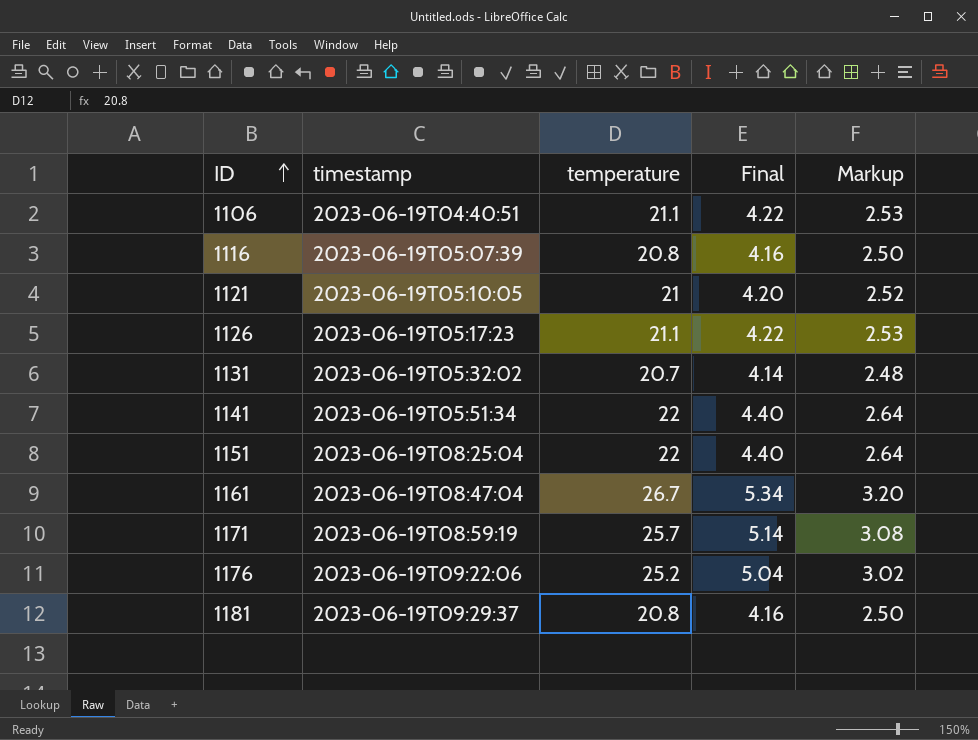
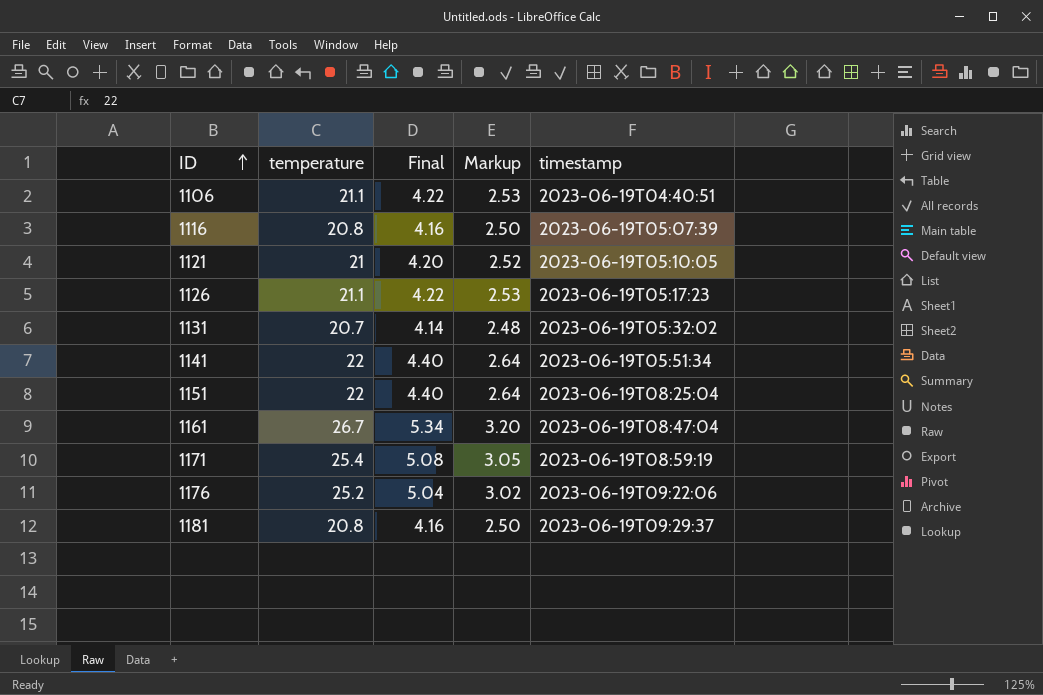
column timestamp | position: 2 -> 5
1171 | temperature: 25.7 -> 25.4
1171 | Final: 5.14 -> 5.08
1171 | Markup: 3.08 -> 3.05

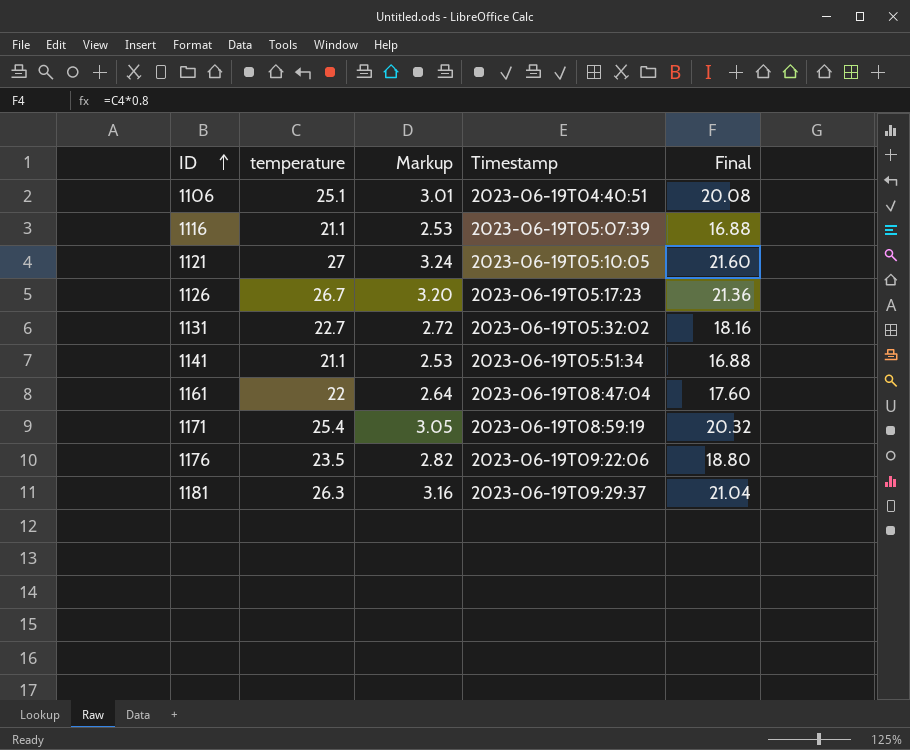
column name: timestamp -> Timestamp
column Final | formula: [temperature] * 0.2 -> [temperature] * 0.8
column Final | position: 3 -> 5
row 1151: 22 | 4.40 | 2.64 | 2023-06-19T08:25:04 -> none
1106 | temperature: 21.1 -> 25.1
1106 | Markup: 2.53 -> 3.01
1116 | temperature: 20.8 -> 21.1
1116 | Markup: 2.50 -> 2.53
1121 | temperature: 21 -> 27
1121 | Markup: 2.52 -> 3.24
1126 | temperature: 21.1 -> 26.7
1126 | Markup: 2.53 -> 3.20
1131 | temperature: 20.7 -> 22.7
1131 | Markup: 2.48 -> 2.72
1141 | temperature: 22 -> 21.1
1141 | Markup: 2.64 -> 2.53
1161 | temperature: 26.7 -> 22
1161 | Markup: 3.20 -> 2.64
1176 | temperature: 25.2 -> 23.5
1176 | Markup: 3.02 -> 2.82
1181 | temperature: 20.8 -> 26.3
1181 | Markup: 2.50 -> 3.16

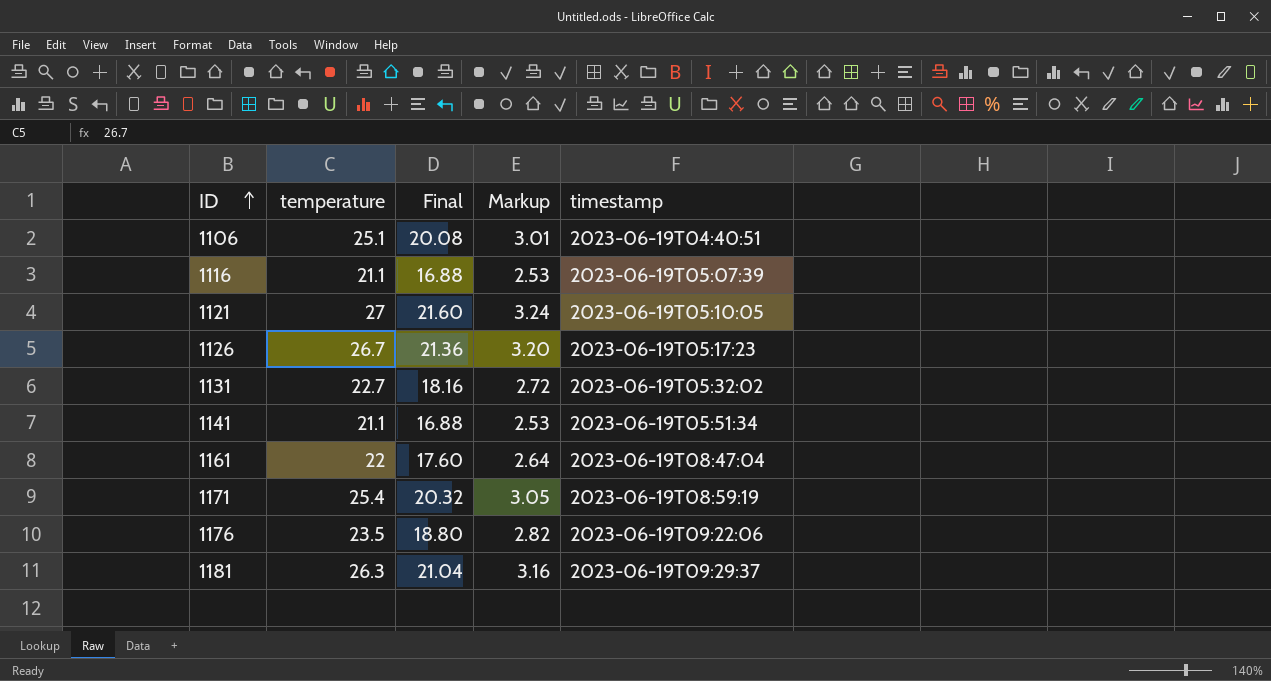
column Final | position: 5 -> 3
column name: Timestamp -> timestamp

